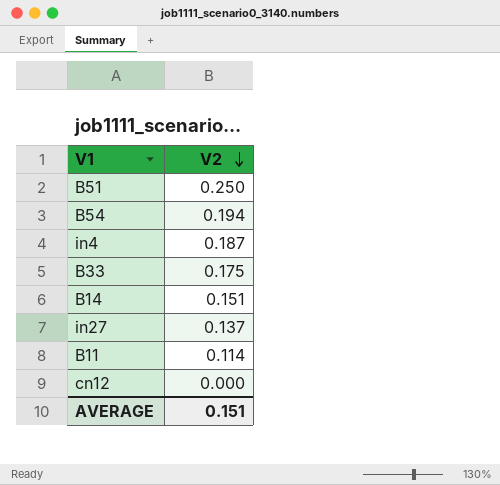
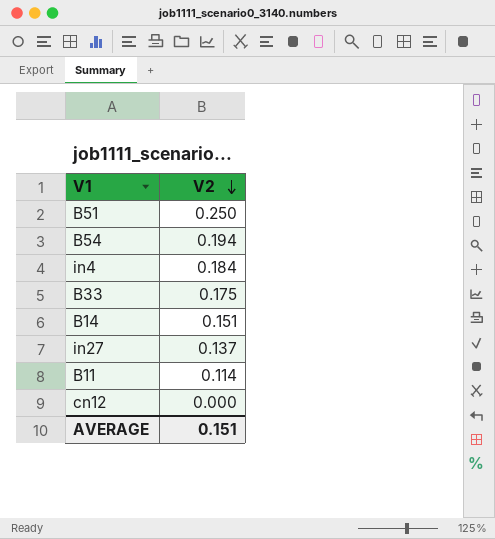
in4 | V2: 0.187 -> 0.184

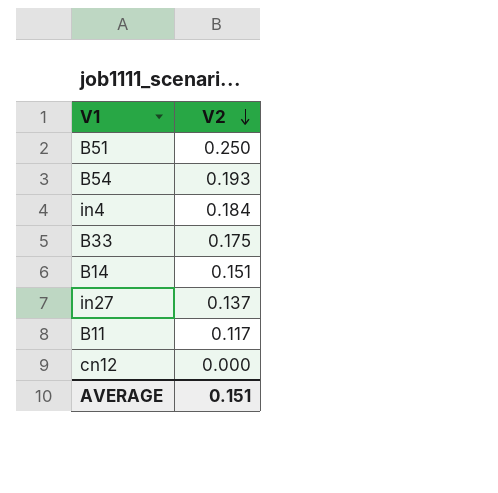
B54 | V2: 0.194 -> 0.193
B11 | V2: 0.114 -> 0.117

